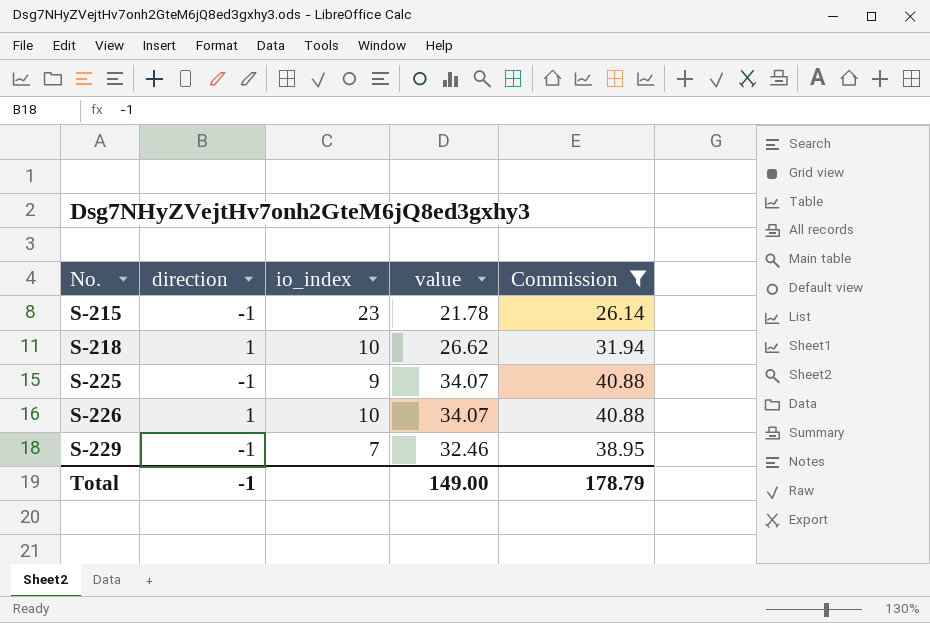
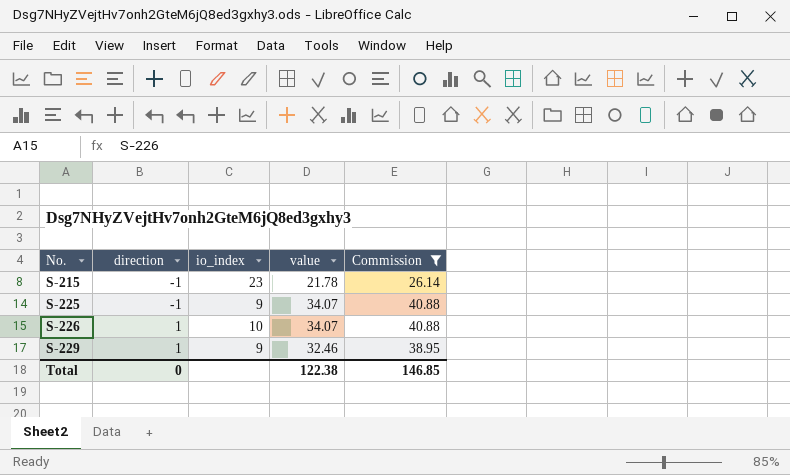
row S-218: 1 | 10 | 26.62 | 31.94 -> none
S-229 | direction: -1 -> 1
S-229 | io_index: 7 -> 9
Total | direction: -1 -> 0
Total | value: 149.00 -> 122.38
Total | Commission: 178.79 -> 146.85

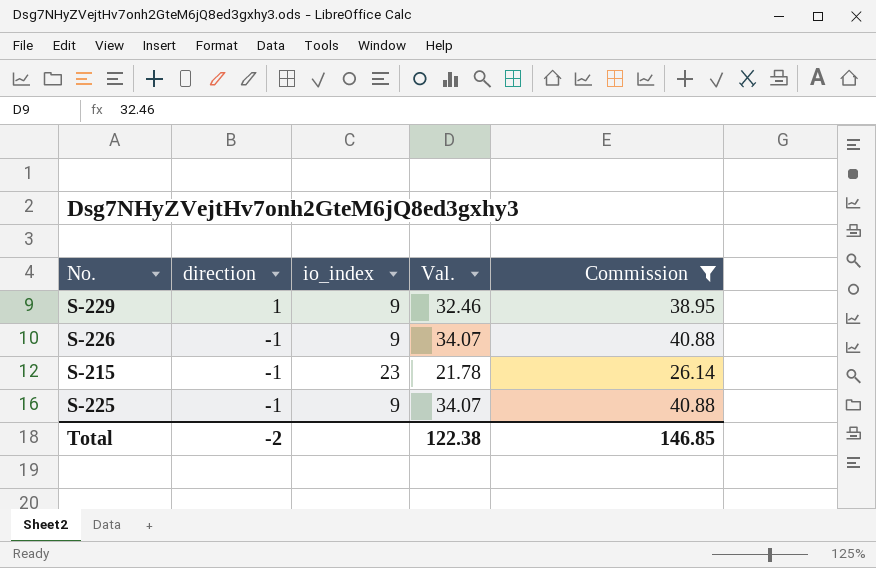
row order: No. ascending -> direction descending
column name: value -> Val.
S-226 | direction: 1 -> -1
S-226 | io_index: 10 -> 9
Total | direction: 0 -> -2

